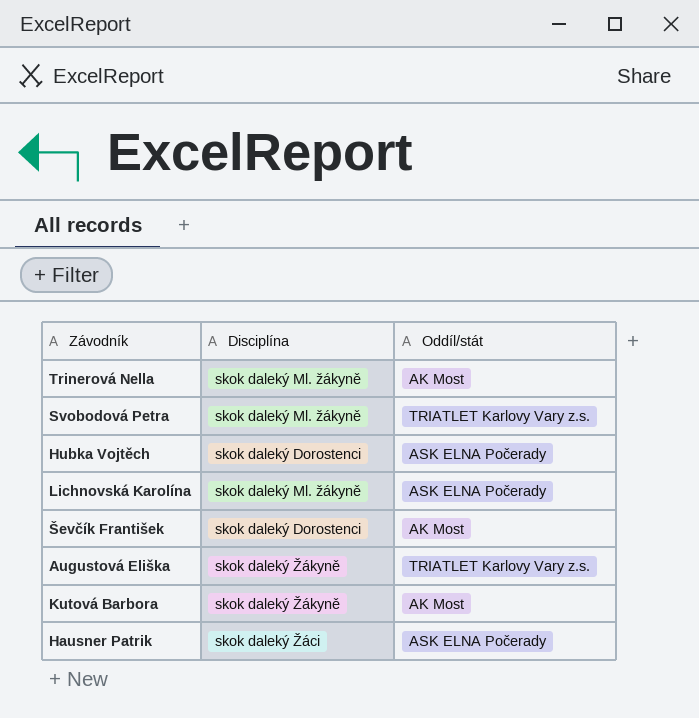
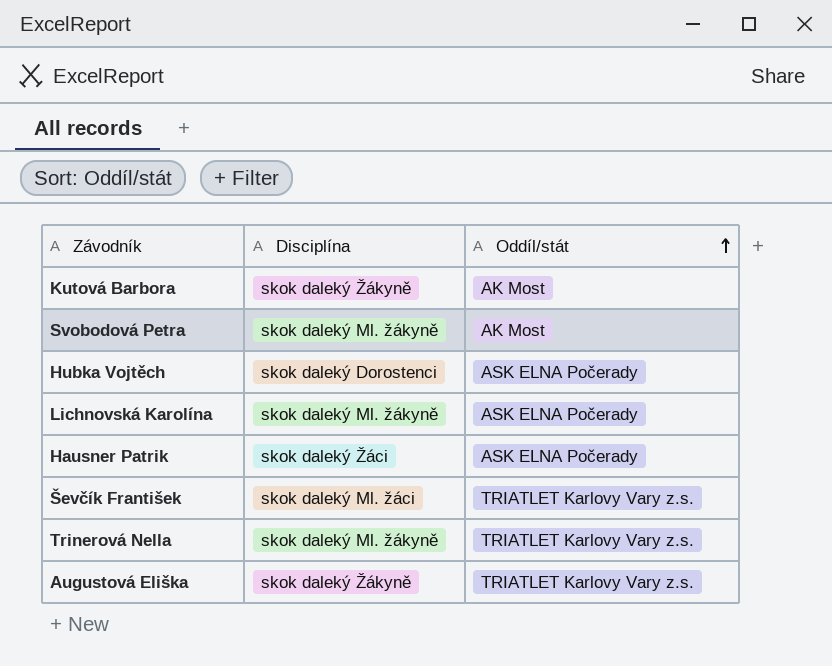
row order: none -> Oddíl/stát ascending
Svobodová Petra | Oddíl/stát: TRIATLET Karlovy Vary z.s. -> AK Most
Ševčík František | Disciplína: skok daleký Dorostenci -> skok daleký Ml. žáci
Ševčík František | Oddíl/stát: AK Most -> TRIATLET Karlovy Vary z.s.
Trinerová Nella | Oddíl/stát: AK Most -> TRIATLET Karlovy Vary z.s.

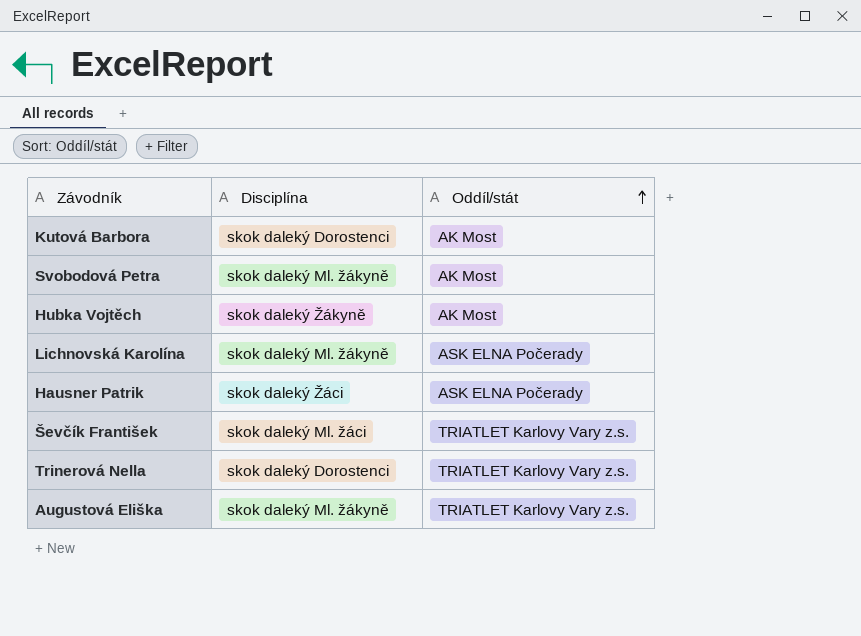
Kutová Barbora | Disciplína: skok daleký Žákyně -> skok daleký Dorostenci
Hubka Vojtěch | Disciplína: skok daleký Dorostenci -> skok daleký Žákyně
Hubka Vojtěch | Oddíl/stát: ASK ELNA Počerady -> AK Most
Trinerová Nella | Disciplína: skok daleký Ml. žákyně -> skok daleký Dorostenci
Augustová Eliška | Disciplína: skok daleký Žákyně -> skok daleký Ml. žákyně

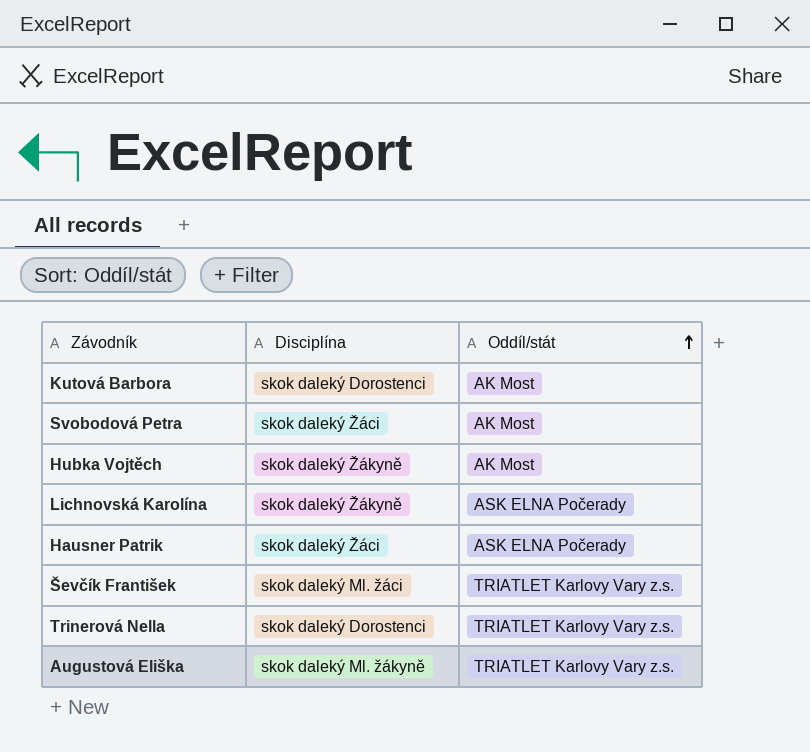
Svobodová Petra | Disciplína: skok daleký Ml. žákyně -> skok daleký Žáci
Lichnovská Karolína | Disciplína: skok daleký Ml. žákyně -> skok daleký Žákyně

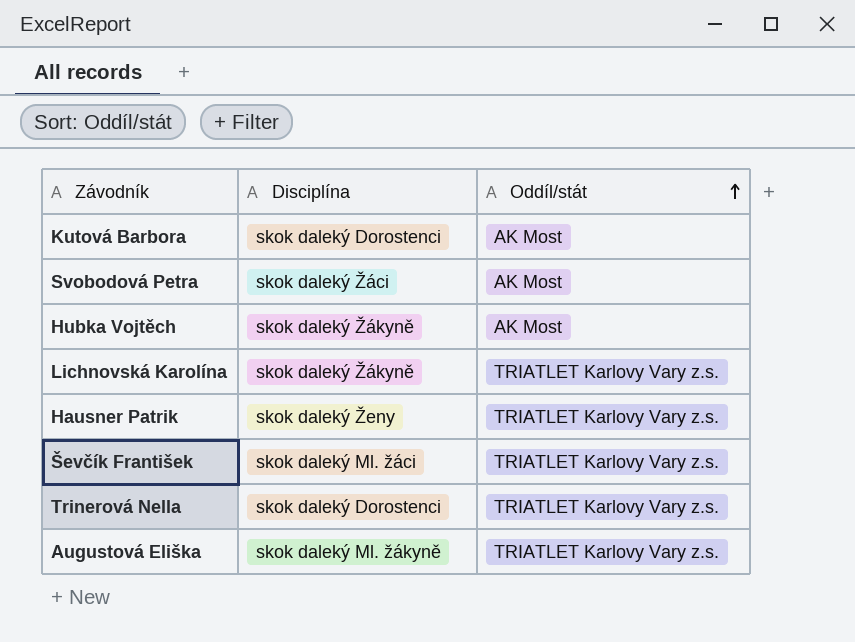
Lichnovská Karolína | Oddíl/stát: ASK ELNA Počerady -> TRIATLET Karlovy Vary z.s.
Hausner Patrik | Disciplína: skok daleký Žáci -> skok daleký Ženy
Hausner Patrik | Oddíl/stát: ASK ELNA Počerady -> TRIATLET Karlovy Vary z.s.

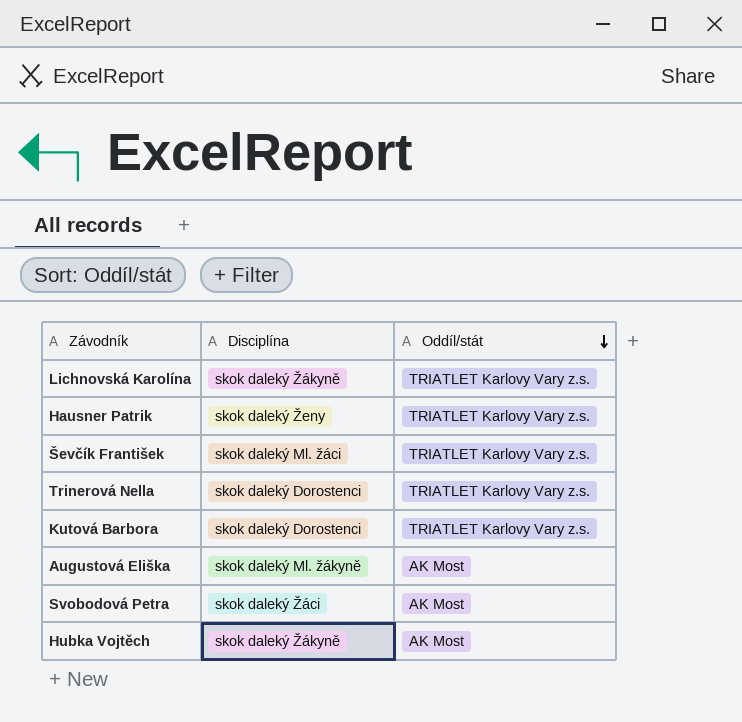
row order: Oddíl/stát ascending -> Oddíl/stát descending
Kutová Barbora | Oddíl/stát: AK Most -> TRIATLET Karlovy Vary z.s.
Augustová Eliška | Oddíl/stát: TRIATLET Karlovy Vary z.s. -> AK Most

